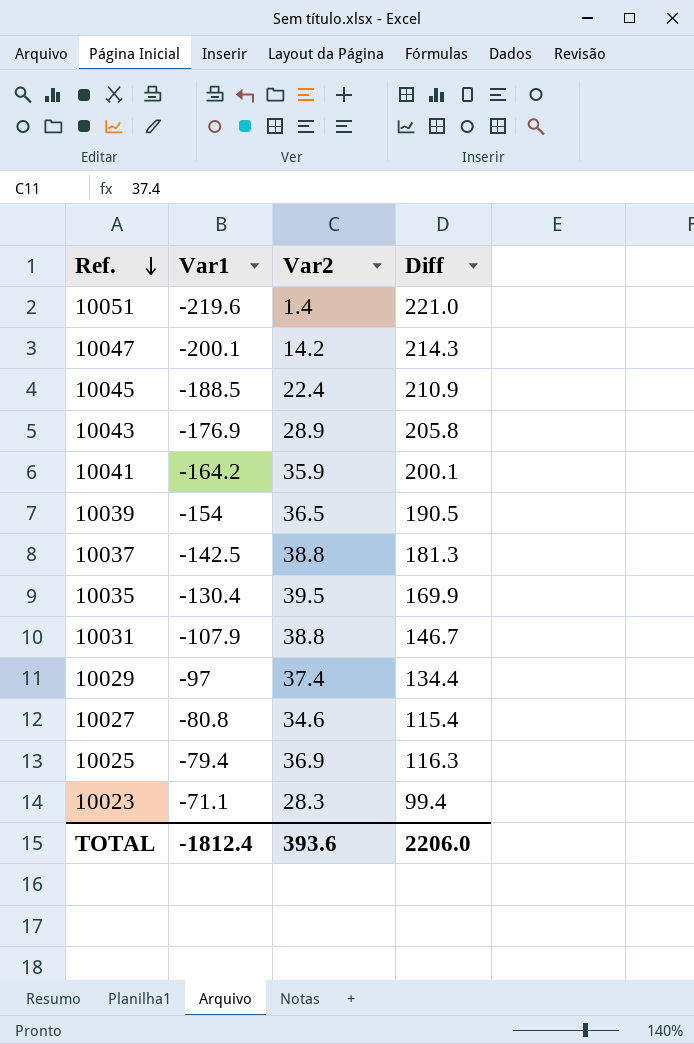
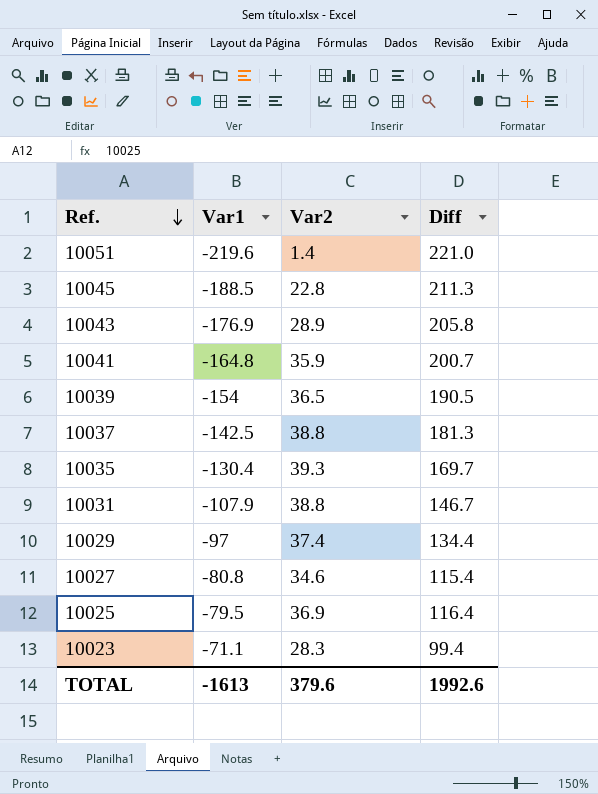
row 10047: -200.1 | 14.2 | 214.3 -> none
10045 | Var2: 22.4 -> 22.8
10045 | Diff: 210.9 -> 211.3
10041 | Var1: -164.2 -> -164.8
10041 | Diff: 200.1 -> 200.7
10035 | Var2: 39.5 -> 39.3
10035 | Diff: 169.9 -> 169.7
10025 | Var1: -79.4 -> -79.5
10025 | Diff: 116.3 -> 116.4
TOTAL | Var1: -1812.4 -> -1613
TOTAL | Var2: 393.6 -> 379.6
TOTAL | Diff: 2206.0 -> 1992.6

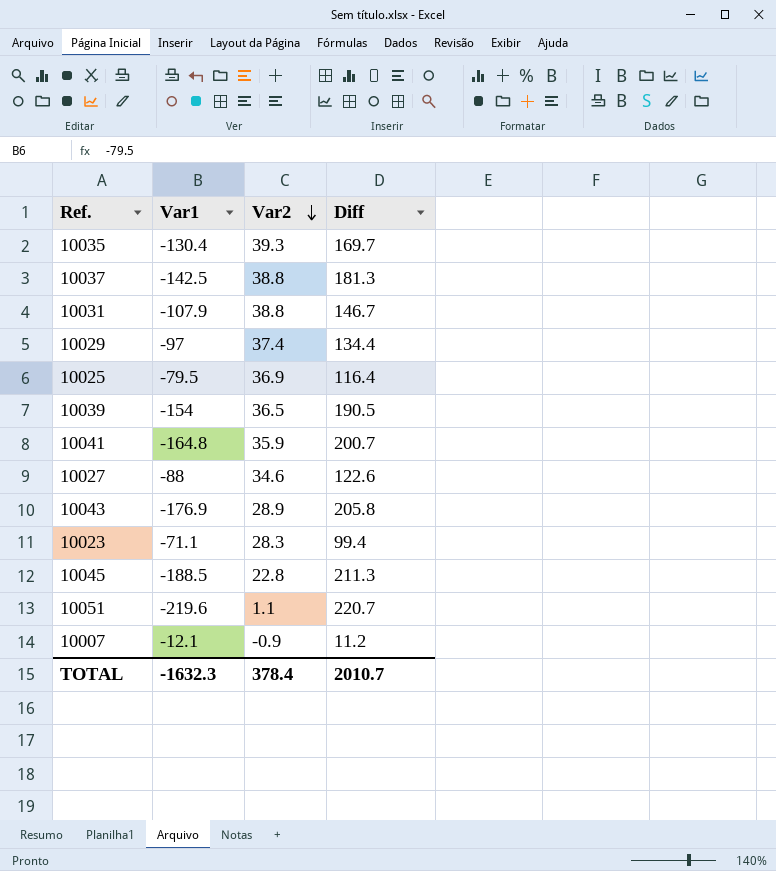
row order: Ref. descending -> Var2 descending
10027 | Var1: -80.8 -> -88
10027 | Diff: 115.4 -> 122.6
10051 | Var2: 1.4 -> 1.1
10051 | Diff: 221.0 -> 220.7
row 10007: none -> -12.1 | -0.9 | 11.2
TOTAL | Var1: -1613 -> -1632.3
TOTAL | Var2: 379.6 -> 378.4
TOTAL | Diff: 1992.6 -> 2010.7

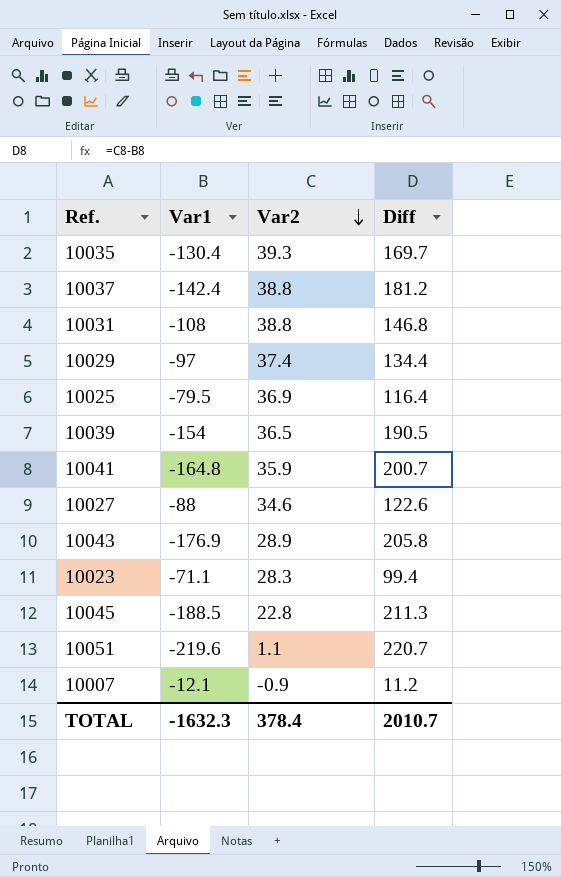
10037 | Var1: -142.5 -> -142.4
10037 | Diff: 181.3 -> 181.2
10031 | Var1: -107.9 -> -108
10031 | Diff: 146.7 -> 146.8

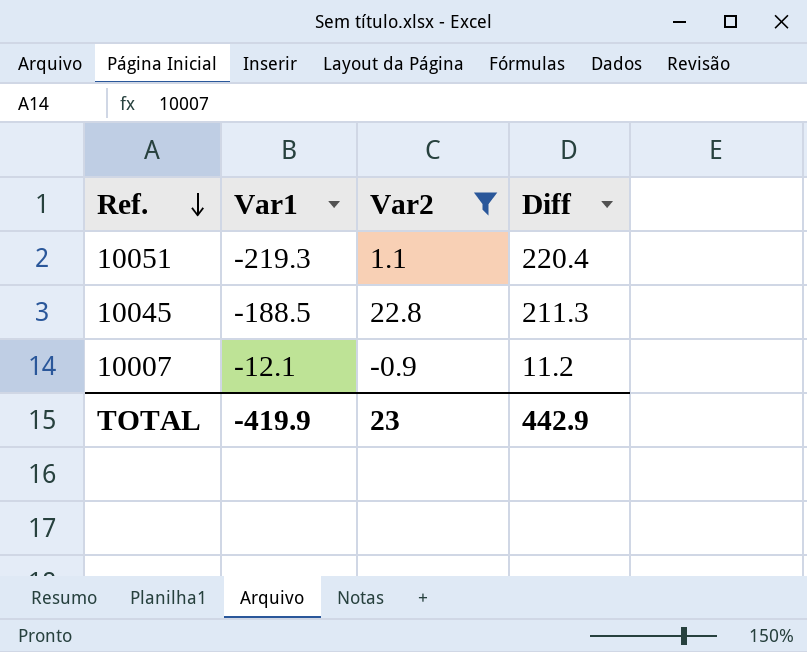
filter: none -> Var2 <= 22.8
row order: Var2 descending -> Ref. descending
10051 | Var1: -219.6 -> -219.3
10051 | Diff: 220.7 -> 220.4
TOTAL | Var1: -1632.3 -> -419.9
TOTAL | Var2: 378.4 -> 23
TOTAL | Diff: 2010.7 -> 442.9

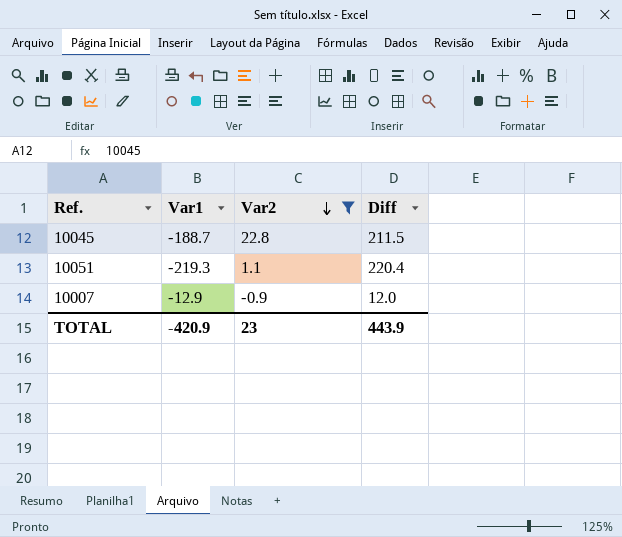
row order: Ref. descending -> Var2 descending
10045 | Var1: -188.5 -> -188.7
10045 | Diff: 211.3 -> 211.5
10007 | Var1: -12.1 -> -12.9
10007 | Diff: 11.2 -> 12.0
TOTAL | Var1: -419.9 -> -420.9
TOTAL | Diff: 442.9 -> 443.9

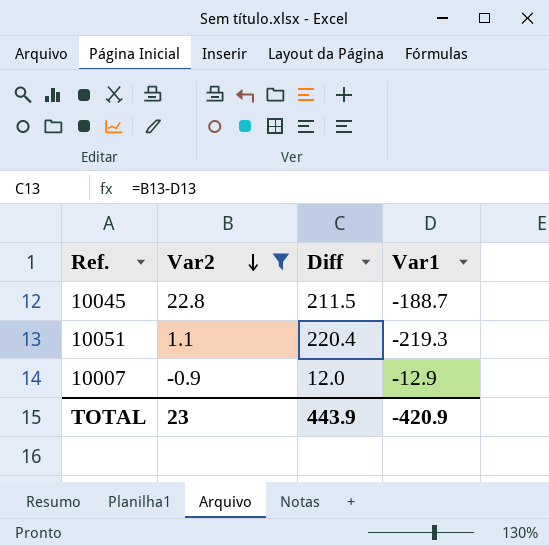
column Var1 | position: 2 -> 4

